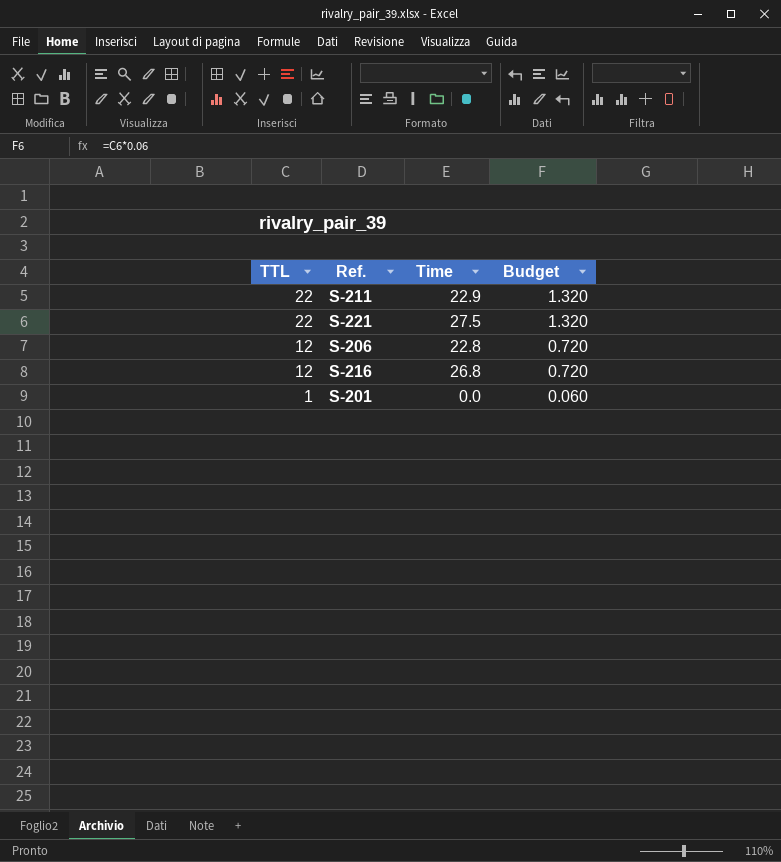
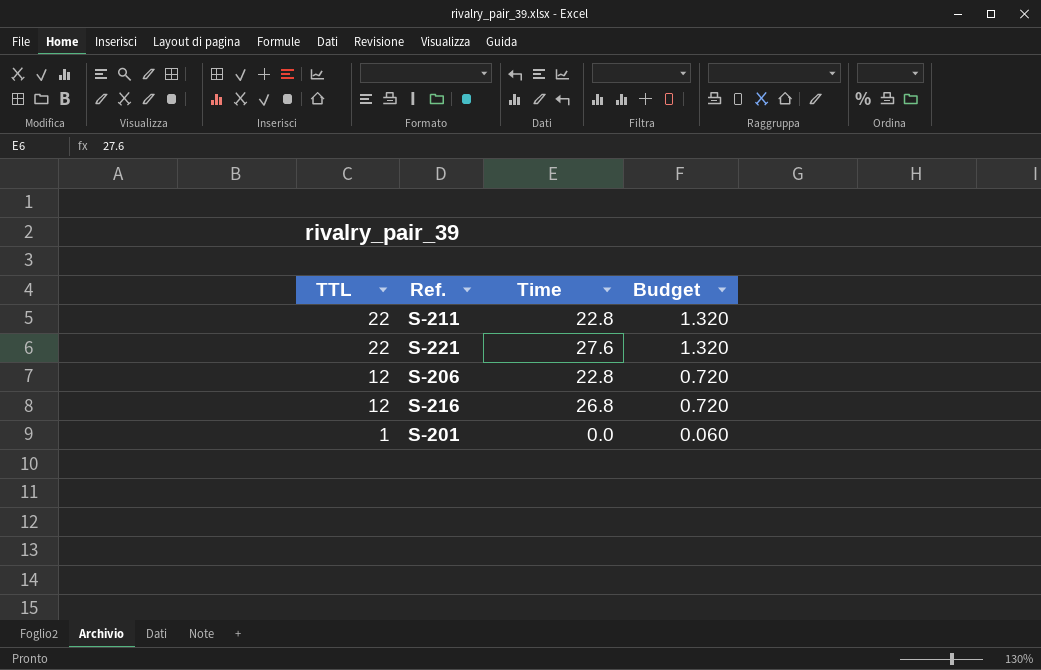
S-211 | Time: 22.9 -> 22.8
S-221 | Time: 27.5 -> 27.6

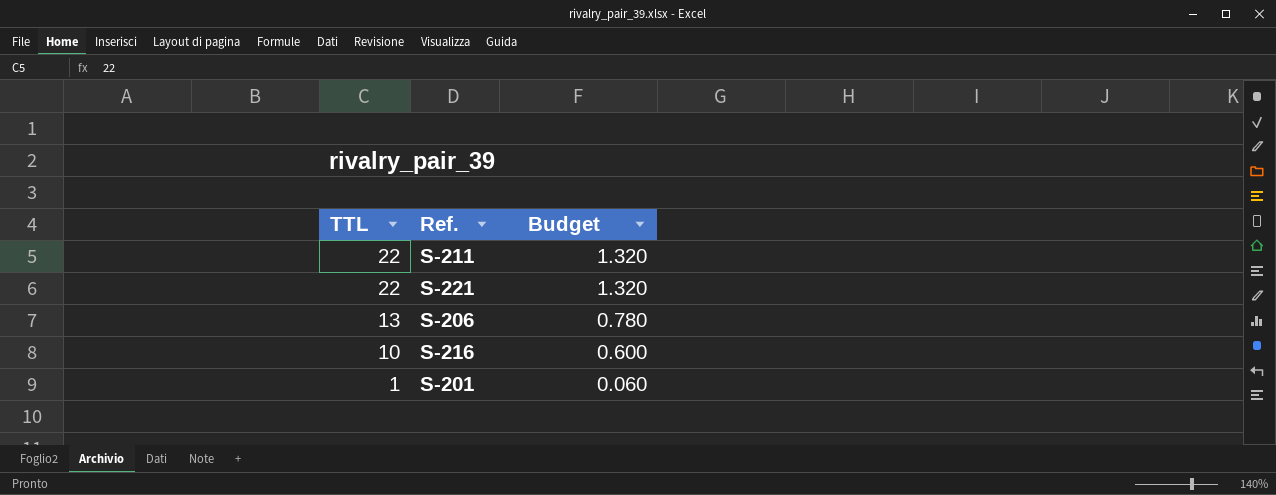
column Time | position: 3 -> none
S-206 | TTL: 12 -> 13
S-206 | Budget: 0.720 -> 0.780
S-216 | TTL: 12 -> 10
S-216 | Budget: 0.720 -> 0.600

